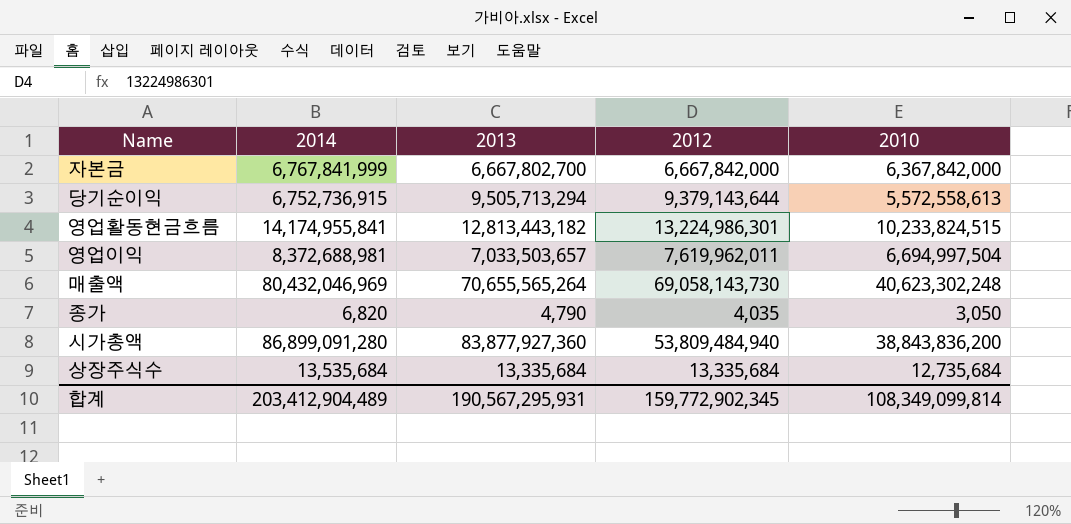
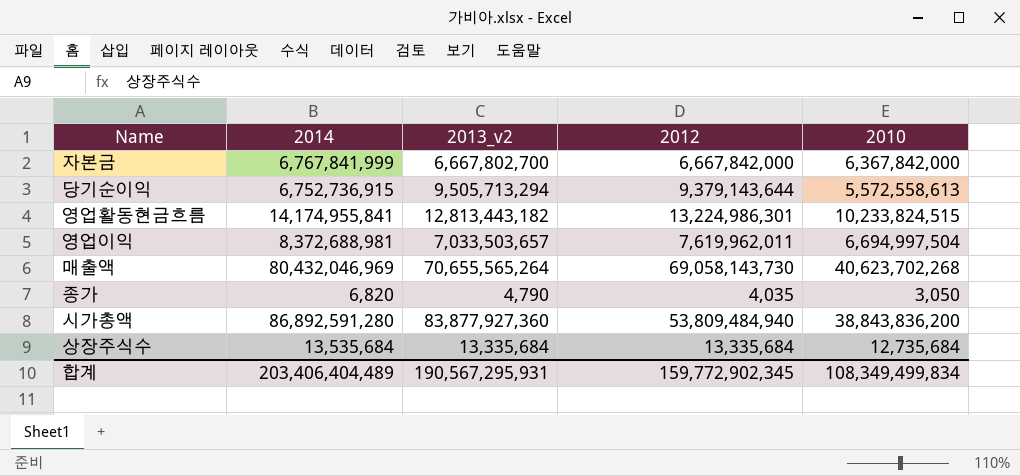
column name: 2013 -> 2013_v2
매출액 | 2010: 40,623,302,248 -> 40,623,702,268
시가총액 | 2014: 86,899,091,280 -> 86,892,591,280
합계 | 2014: 203,412,904,489 -> 203,406,404,489
합계 | 2010: 108,349,099,814 -> 108,349,499,834

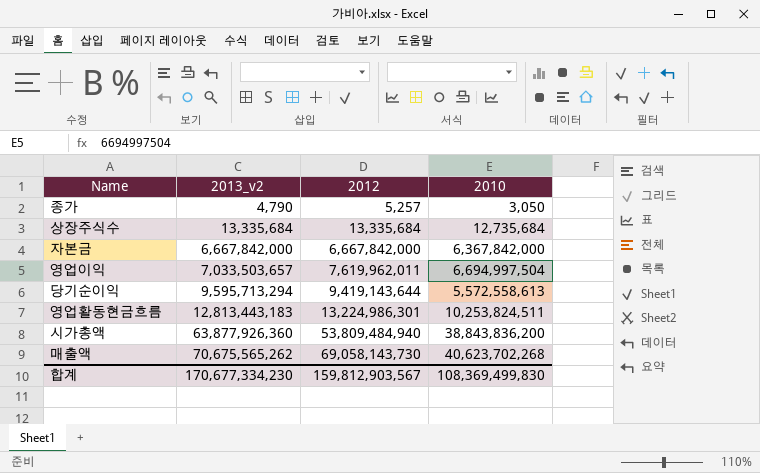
row order: none -> 2013_v2 ascending
column 2014 | position: 2 -> none
종가 | 2012: 4,035 -> 5,257
자본금 | 2013_v2: 6,667,802,700 -> 6,667,842,000
당기순이익 | 2013_v2: 9,505,713,294 -> 9,595,713,294
당기순이익 | 2012: 9,379,143,644 -> 9,419,143,644
영업활동현금흐름 | 2013_v2: 12,813,443,182 -> 12,813,443,183
영업활동현금흐름 | 2010: 10,233,824,515 -> 10,253,824,511
시가총액 | 2013_v2: 83,877,927,360 -> 63,877,926,360
매출액 | 2013_v2: 70,655,565,264 -> 70,675,565,262
합계 | 2013_v2: 190,567,295,931 -> 170,677,334,230
합계 | 2012: 159,772,902,345 -> 159,812,903,567
합계 | 2010: 108,349,499,834 -> 108,369,499,830

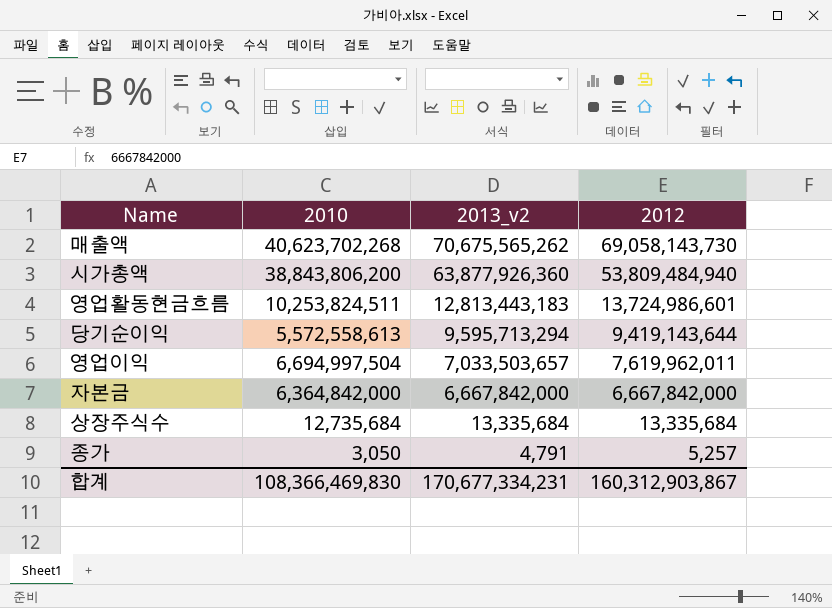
row order: 2013_v2 ascending -> 2013_v2 descending
column 2010 | position: 4 -> 2
시가총액 | 2010: 38,843,836,200 -> 38,843,806,200
영업활동현금흐름 | 2012: 13,224,986,301 -> 13,724,986,601
자본금 | 2010: 6,367,842,000 -> 6,364,842,000
종가 | 2013_v2: 4,790 -> 4,791
합계 | 2010: 108,369,499,830 -> 108,366,469,830
합계 | 2013_v2: 170,677,334,230 -> 170,677,334,231
합계 | 2012: 159,812,903,567 -> 160,312,903,867

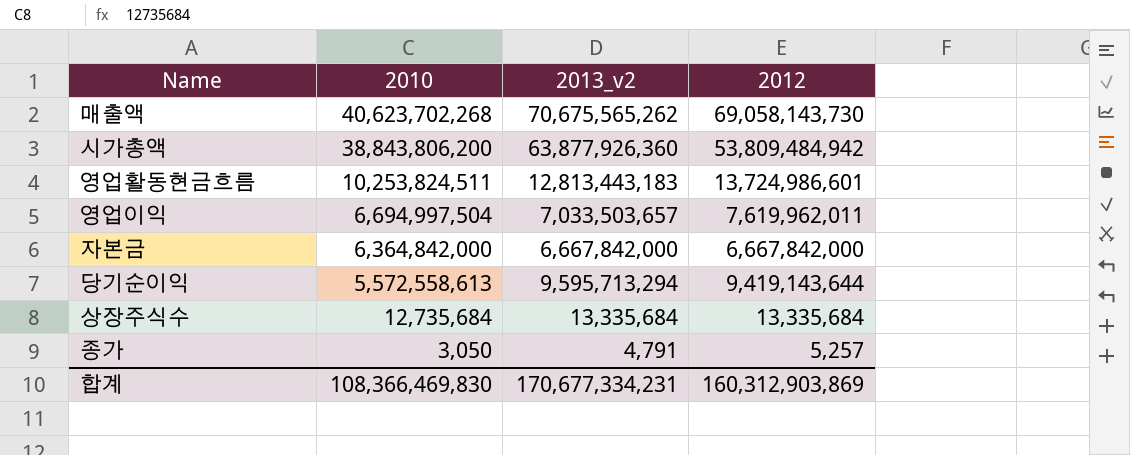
row order: 2013_v2 descending -> 2010 descending
시가총액 | 2012: 53,809,484,940 -> 53,809,484,942
합계 | 2012: 160,312,903,867 -> 160,312,903,869

